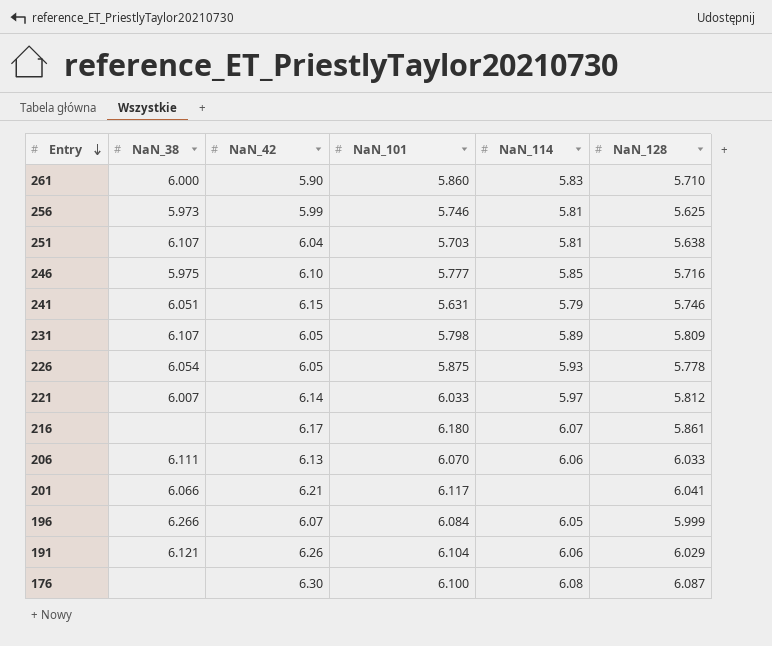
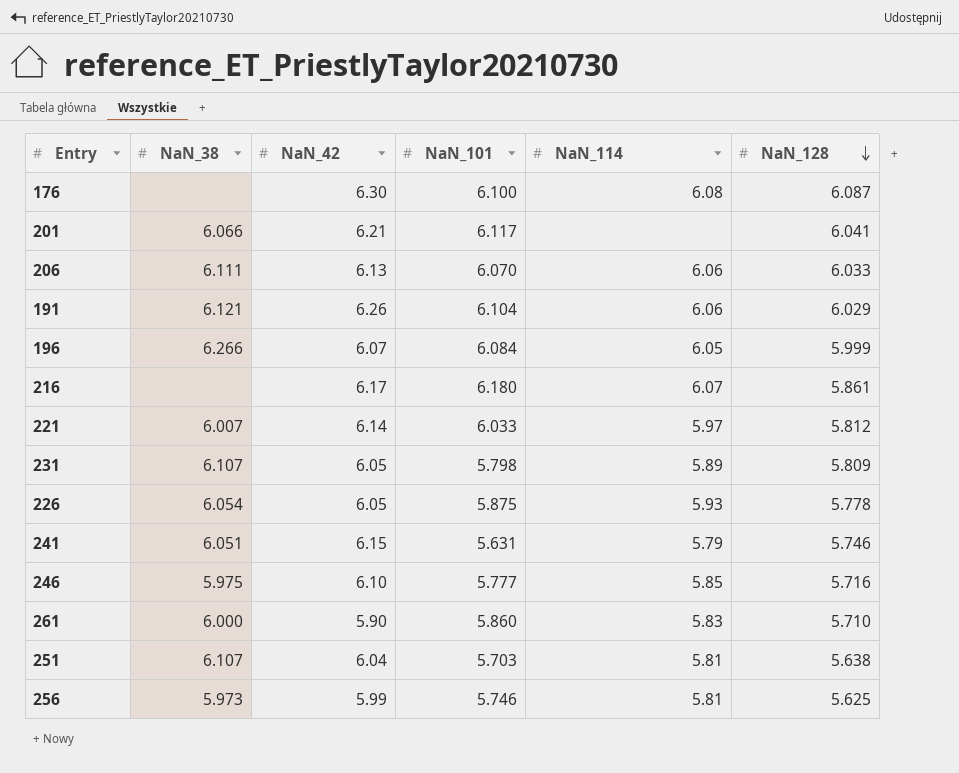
row order: Entry descending -> NaN_128 descending

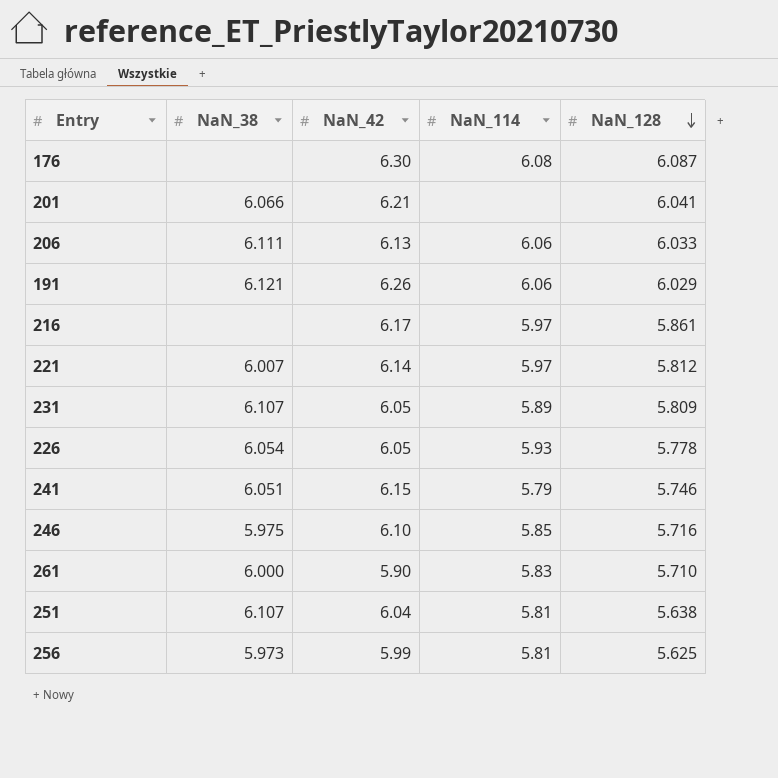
column NaN_101 | position: 4 -> none
row 196: 6.266 | 6.07 | 6.084 | 6.05 | 5.999 -> none
216 | NaN_114: 6.07 -> 5.97

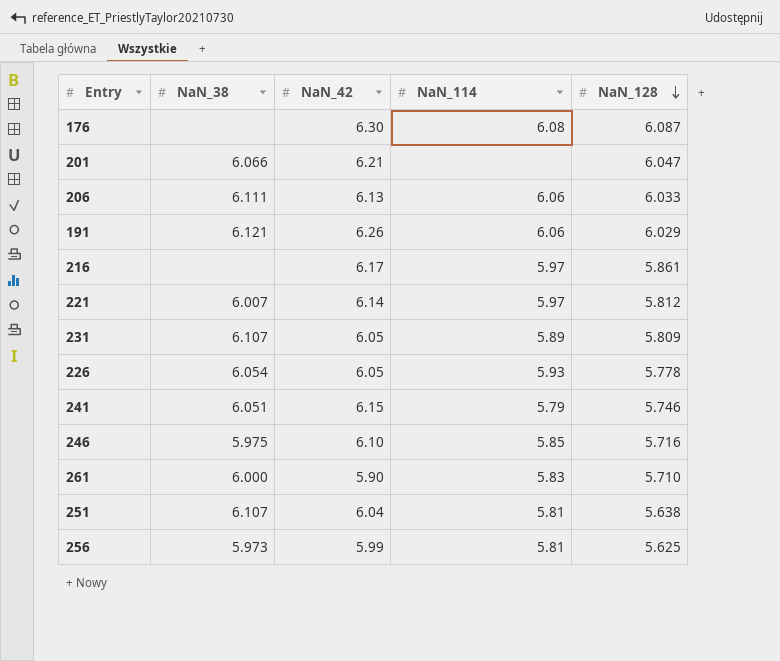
201 | NaN_128: 6.041 -> 6.047

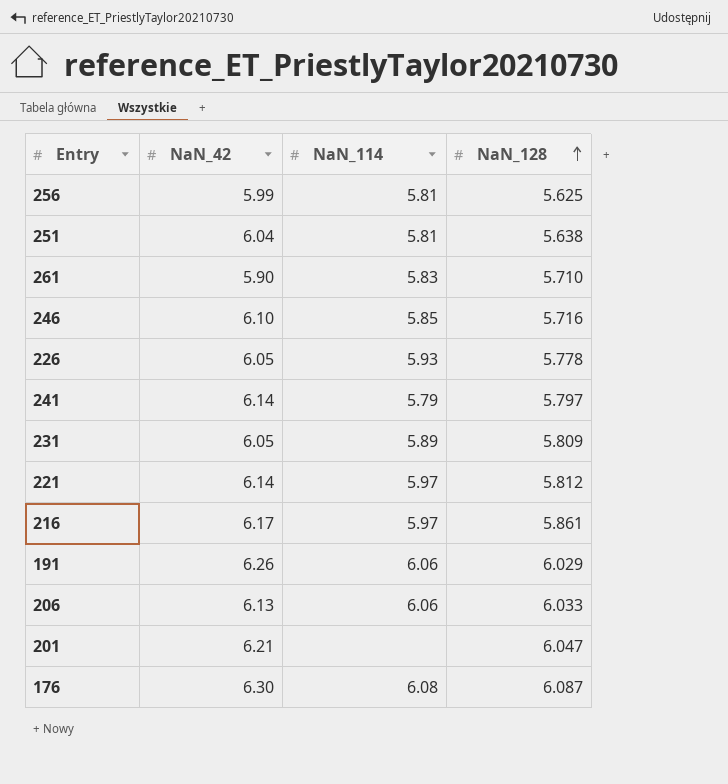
row order: NaN_128 descending -> NaN_128 ascending
column NaN_38 | position: 2 -> none
241 | NaN_42: 6.15 -> 6.14
241 | NaN_128: 5.746 -> 5.797

